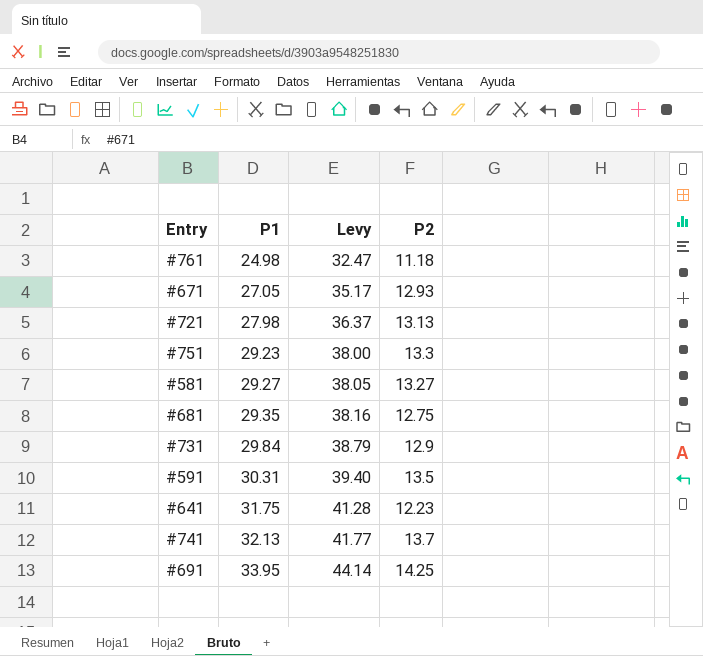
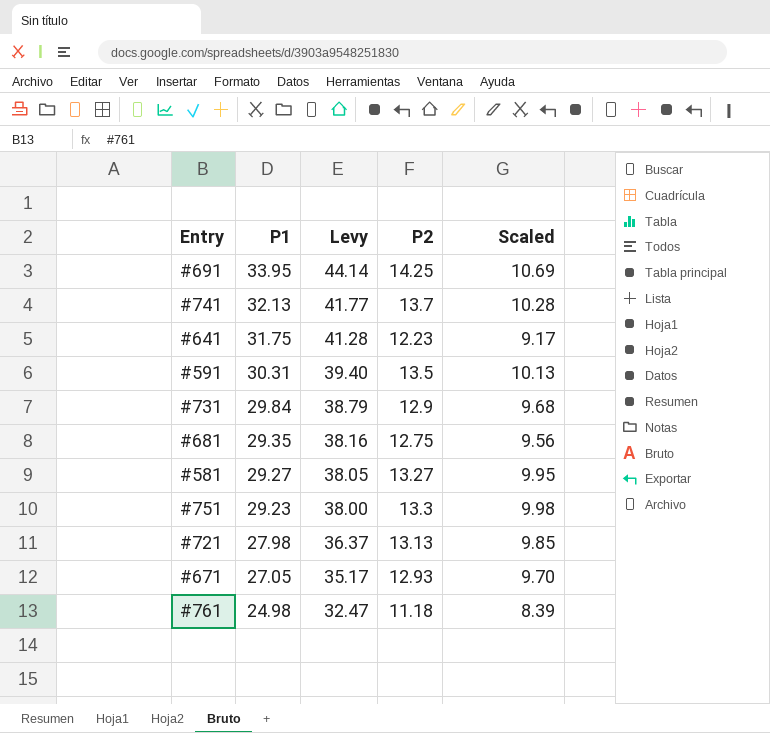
row order: P1 ascending -> P1 descending
column Scaled | formula: none -> [P2] * 0.75

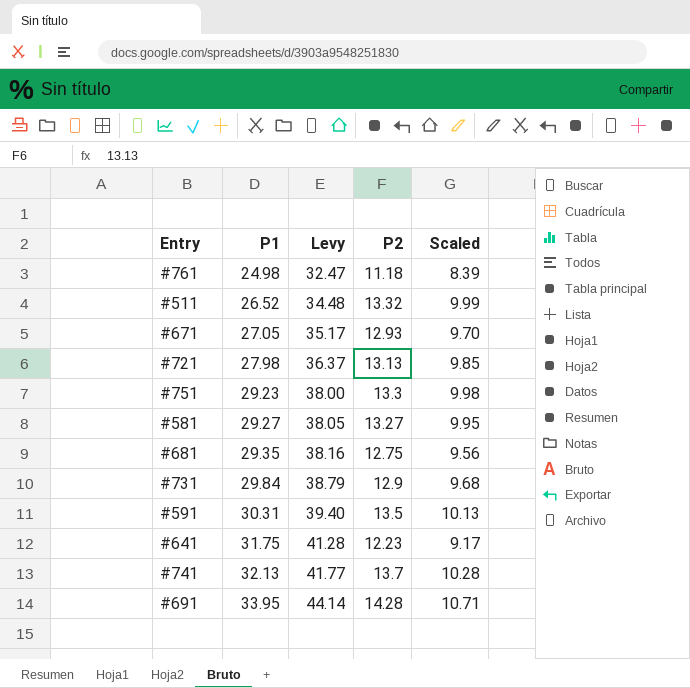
row order: P1 descending -> P1 ascending
row #511: none -> 26.52 | 34.48 | 13.32 | 9.99
#691 | P2: 14.25 -> 14.28
#691 | Scaled: 10.69 -> 10.71

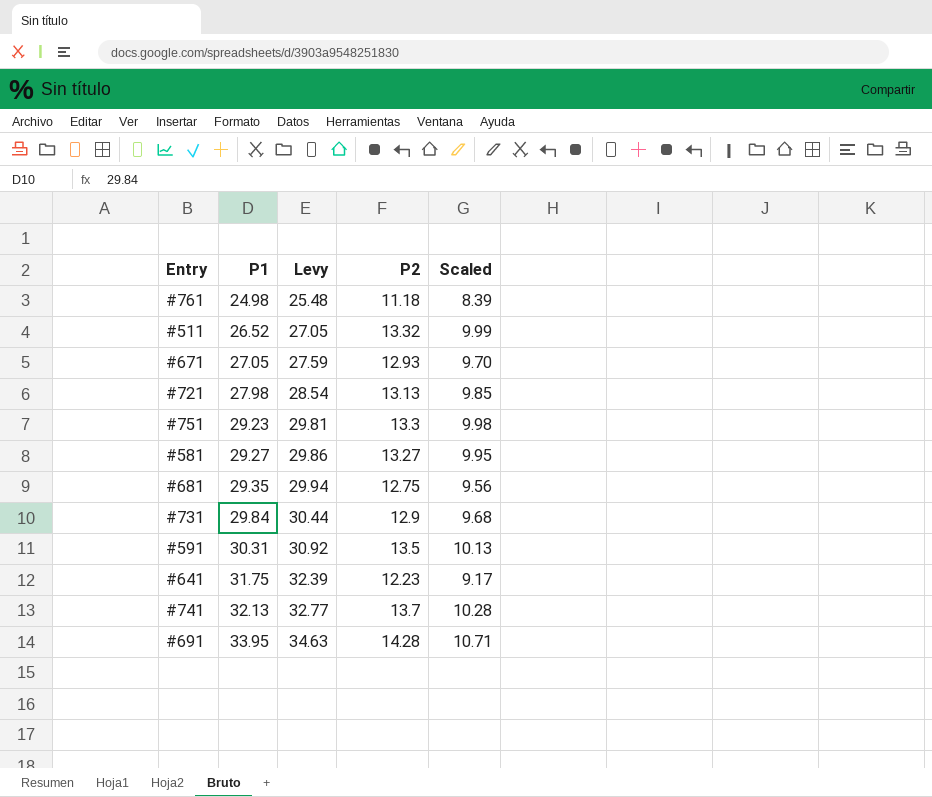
column Levy | formula: [P1] * 1.3 -> [P1] * 1.02

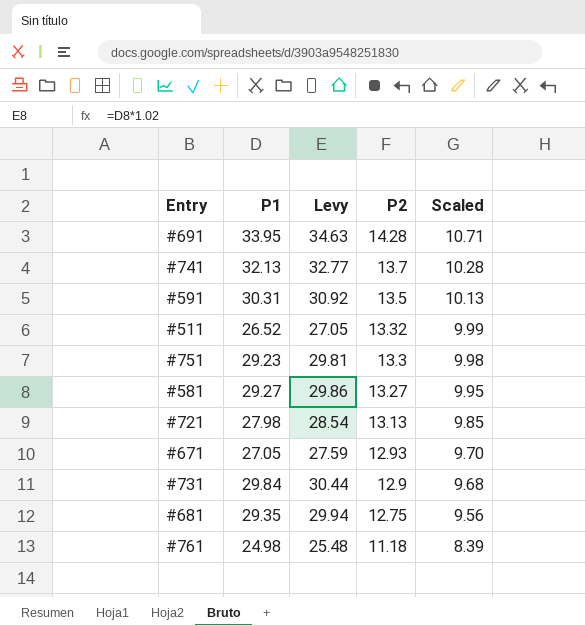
row order: P1 ascending -> P2 descending
row #641: 31.75 | 32.39 | 12.23 | 9.17 -> none

